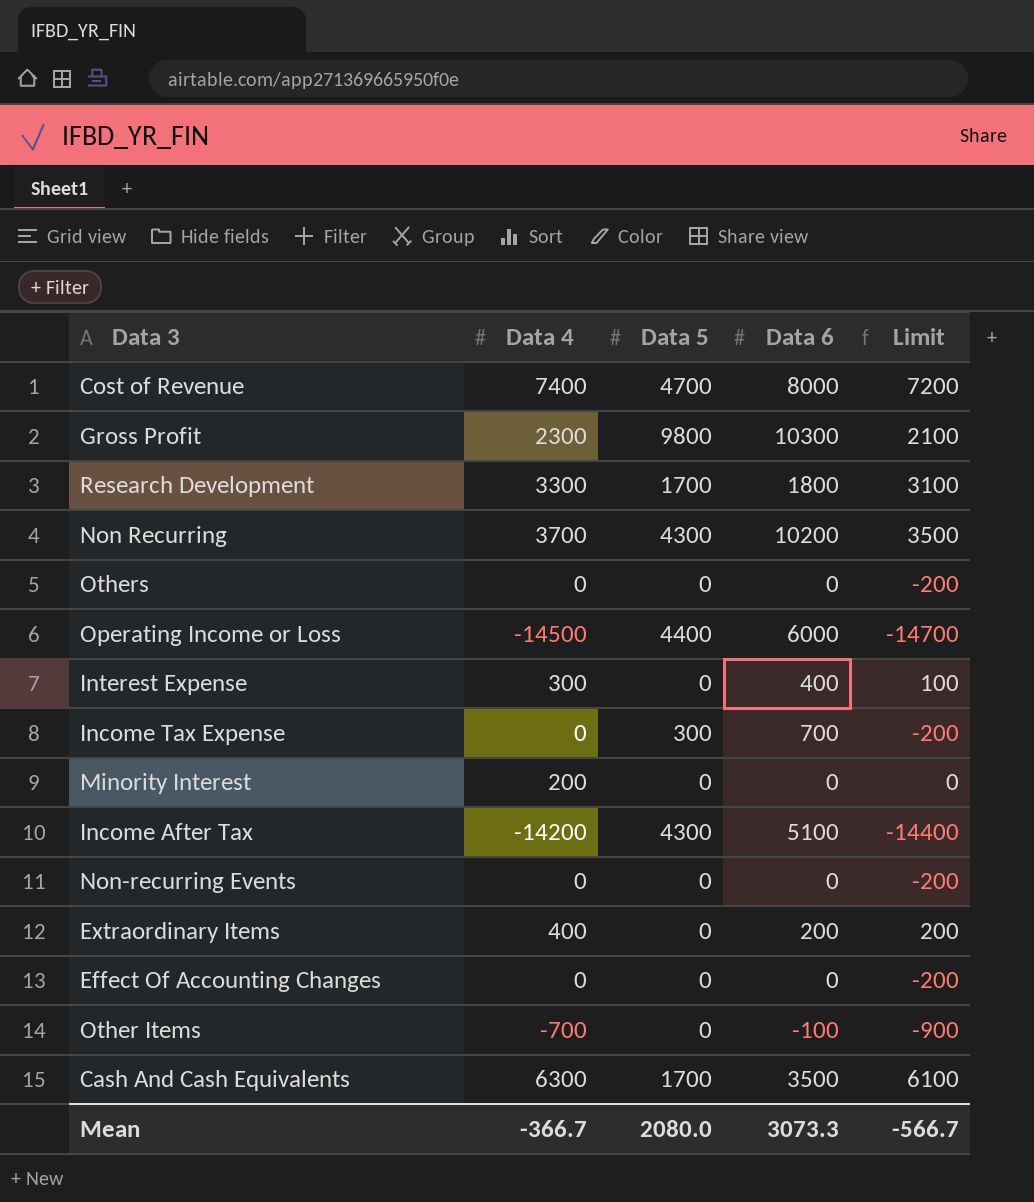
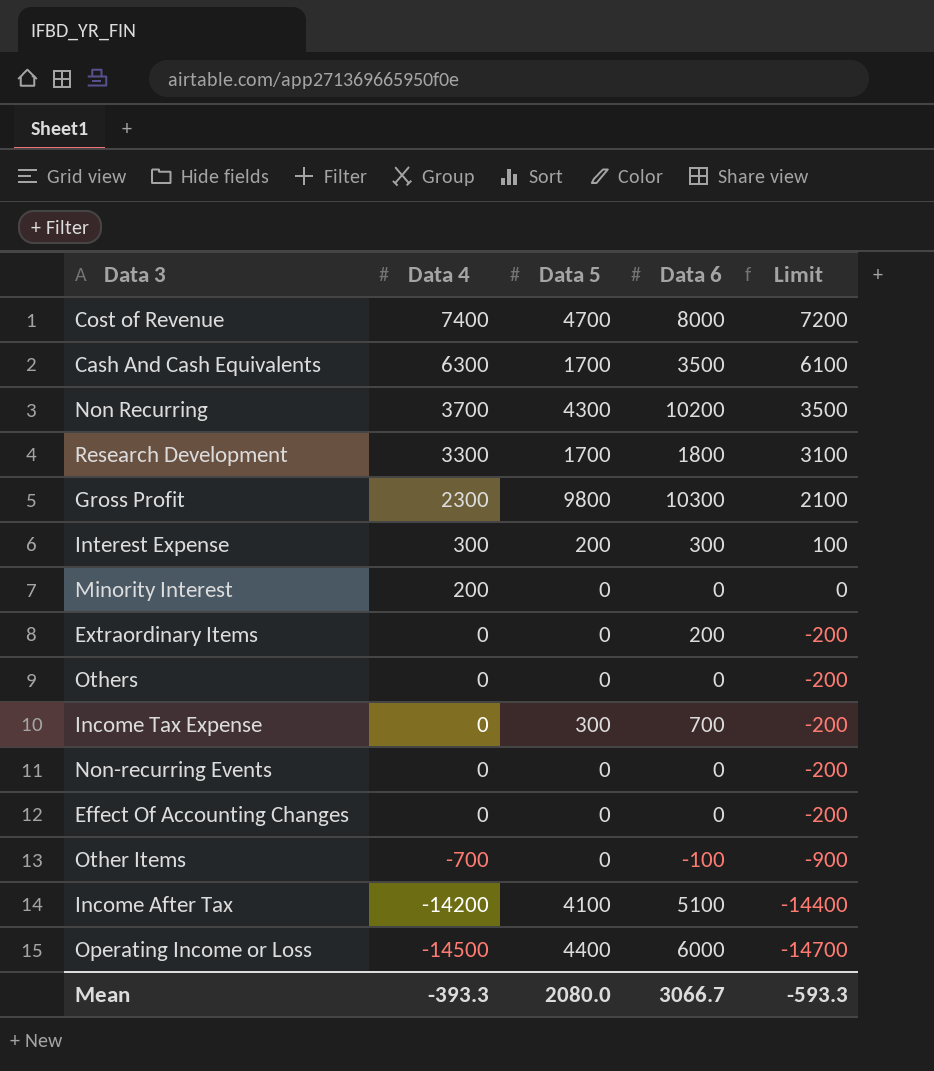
row order: none -> Data 4 descending
Interest Expense | Data 5: 0 -> 200
Interest Expense | Data 6: 400 -> 300
Extraordinary Items | Data 4: 400 -> 0
Extraordinary Items | Limit: 200 -> -200
Income After Tax | Data 5: 4300 -> 4100
Mean | Data 4: -366.7 -> -393.3
Mean | Data 6: 3073.3 -> 3066.7
Mean | Limit: -566.7 -> -593.3

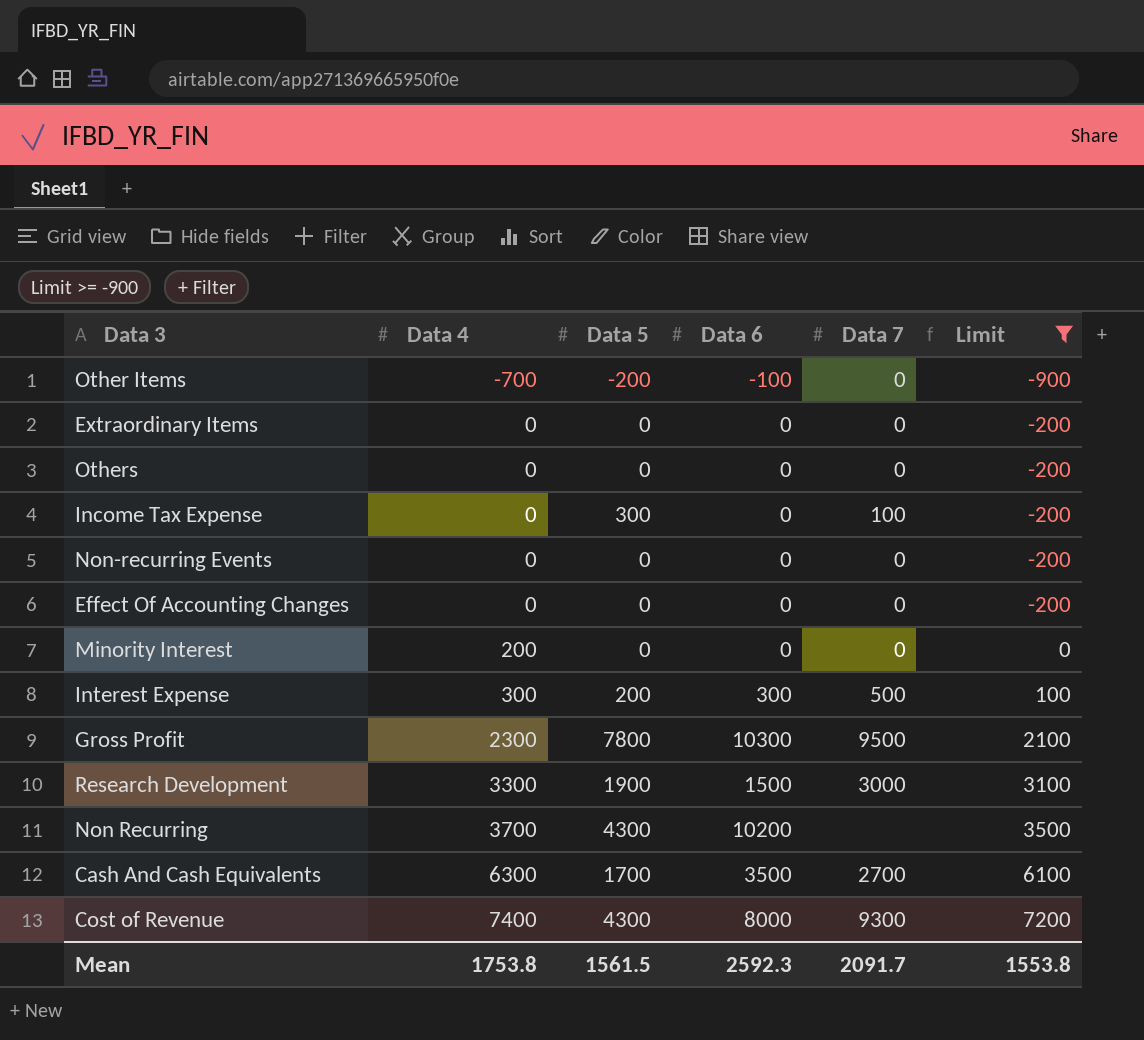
filter: none -> Limit >= -900
row order: Data 4 descending -> Data 4 ascending
column Data 7 | position: none -> 5
Other Items | Data 5: 0 -> -200
Extraordinary Items | Data 6: 200 -> 0
Income Tax Expense | Data 6: 700 -> 0
Gross Profit | Data 5: 9800 -> 7800
Research Development | Data 5: 1700 -> 1900
Research Development | Data 6: 1800 -> 1500
Cost of Revenue | Data 5: 4700 -> 4300
Mean | Data 4: -393.3 -> 1753.8
Mean | Data 5: 2080.0 -> 1561.5
Mean | Data 6: 3066.7 -> 2592.3
Mean | Limit: -593.3 -> 1553.8

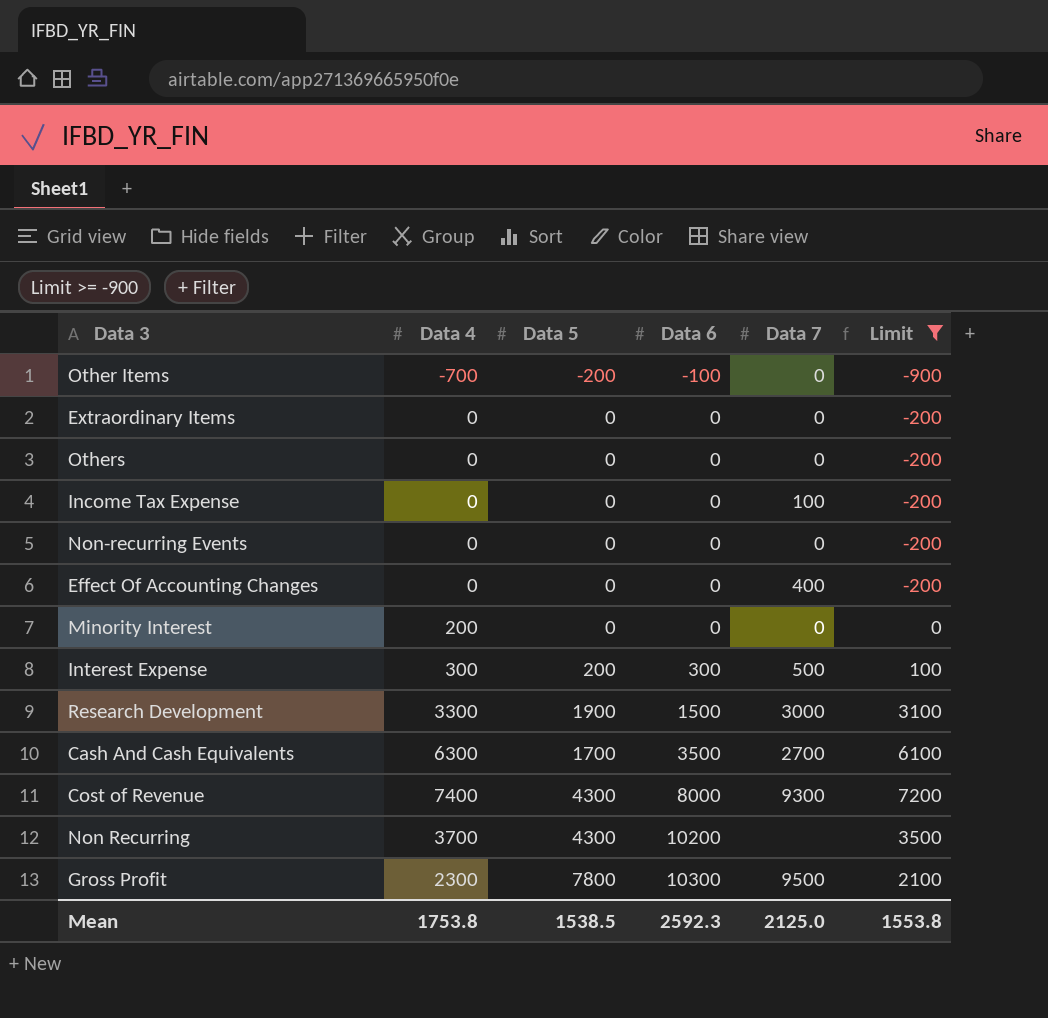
row order: Data 4 ascending -> Data 6 ascending
Income Tax Expense | Data 5: 300 -> 0
Effect Of Accounting Changes | Data 7: 0 -> 400
Mean | Data 5: 1561.5 -> 1538.5
Mean | Data 7: 2091.7 -> 2125.0

